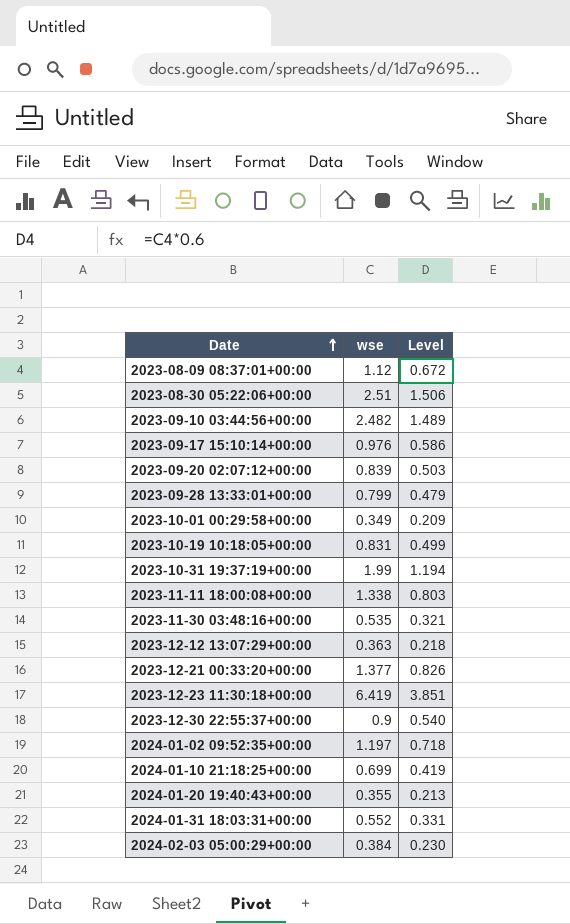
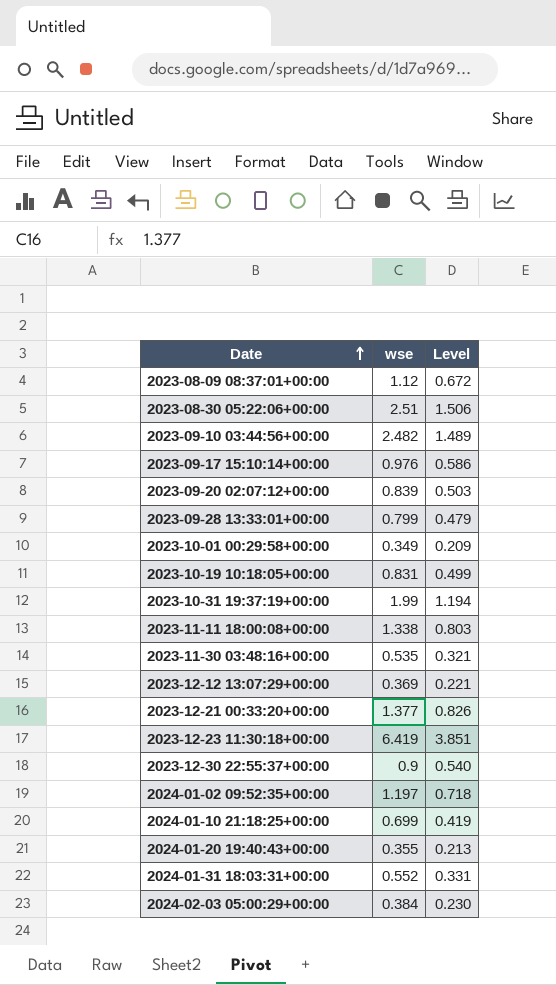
2023-12-12 13:07:29+00:00 | wse: 0.363 -> 0.369
2023-12-12 13:07:29+00:00 | Level: 0.218 -> 0.221

